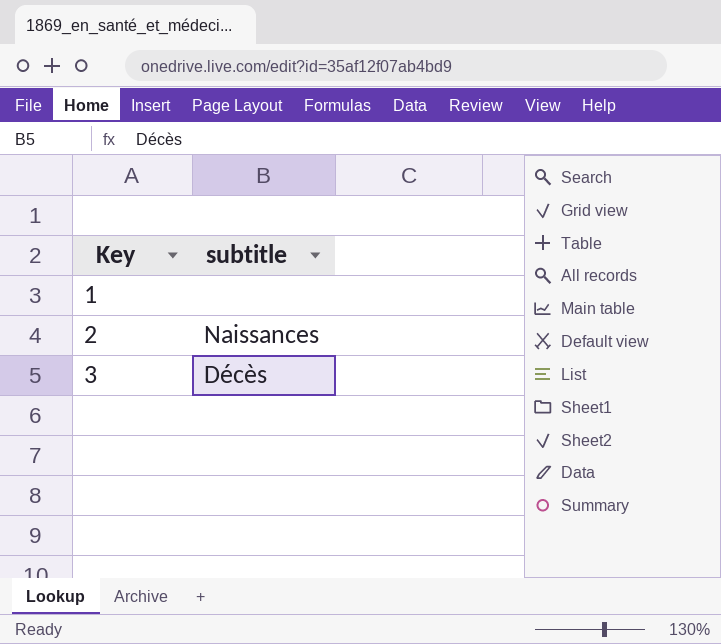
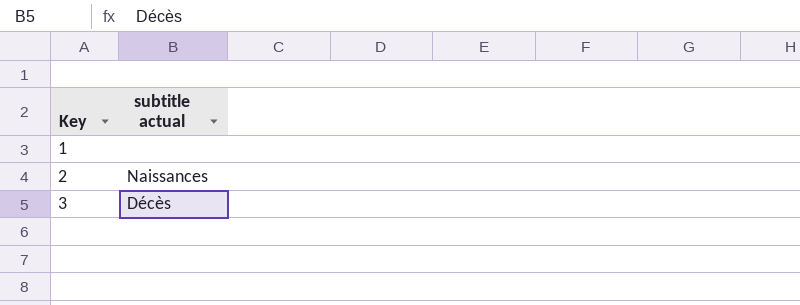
column name: subtitle -> subtitle actual

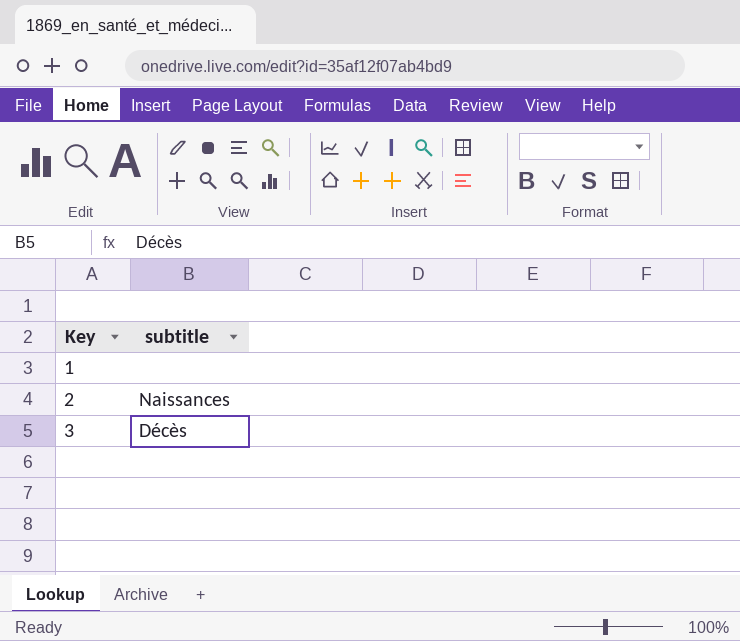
column name: subtitle actual -> subtitle

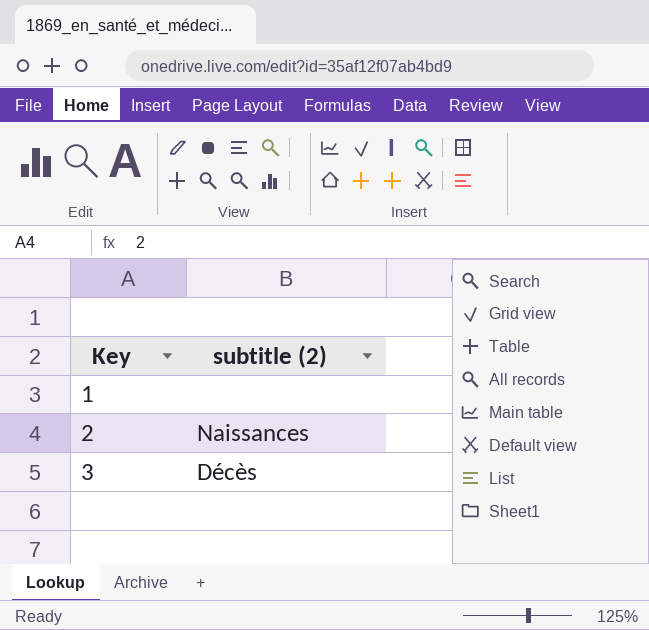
column name: subtitle -> subtitle (2)

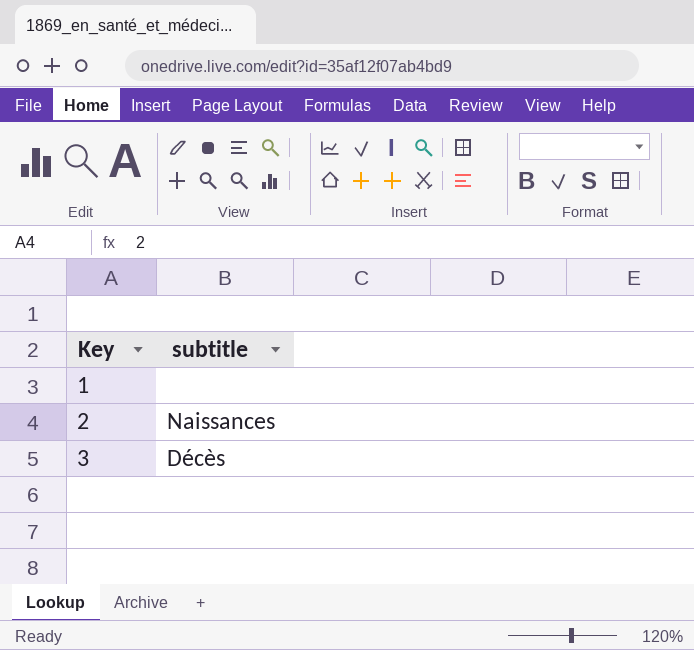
column name: subtitle (2) -> subtitle

